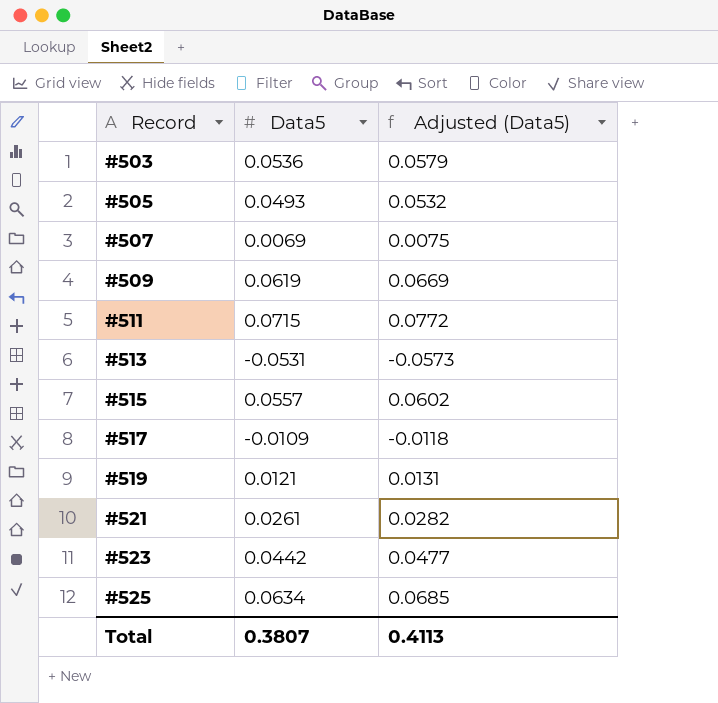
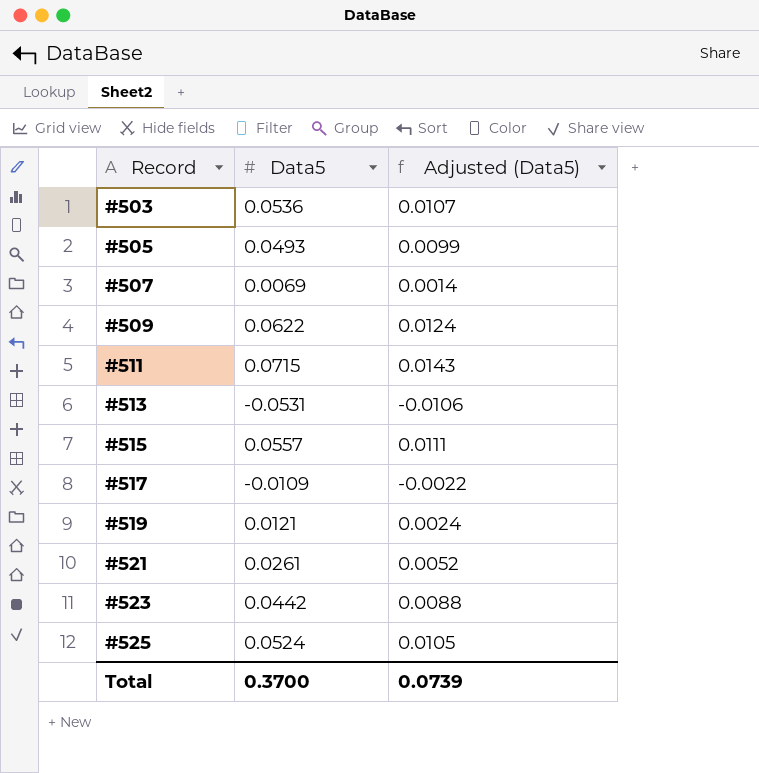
column Adjusted (Data5) | formula: [Data5] * 1.08 -> [Data5] * 0.2
#509 | Data5: 0.0619 -> 0.0622
#525 | Data5: 0.0634 -> 0.0524
Total | Data5: 0.3807 -> 0.3700
Total | Adjusted (Data5): 0.4113 -> 0.0739

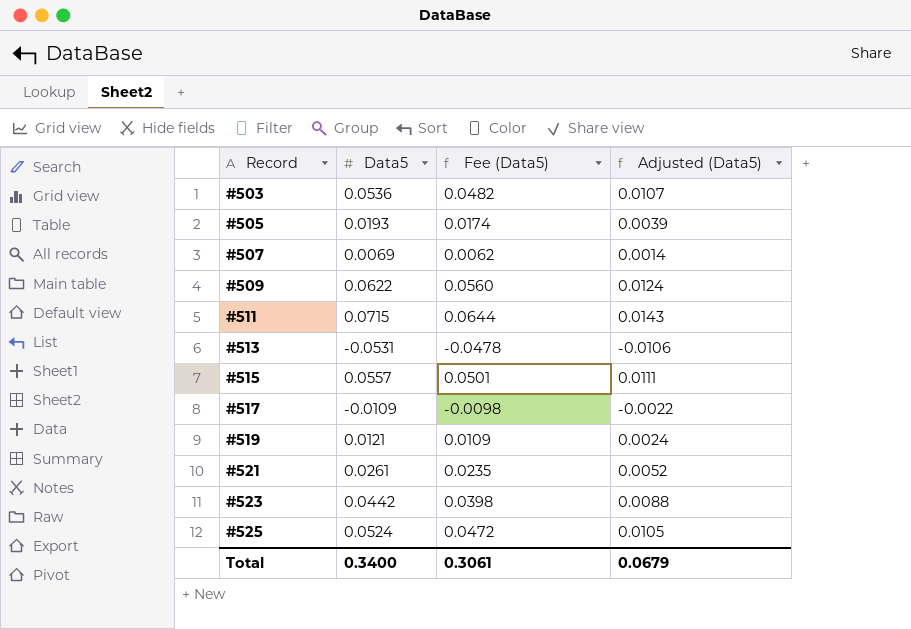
column Fee (Data5) | formula: none -> [Data5] * 0.9
#505 | Data5: 0.0493 -> 0.0193
#505 | Adjusted (Data5): 0.0099 -> 0.0039
Total | Data5: 0.3700 -> 0.3400
Total | Adjusted (Data5): 0.0739 -> 0.0679

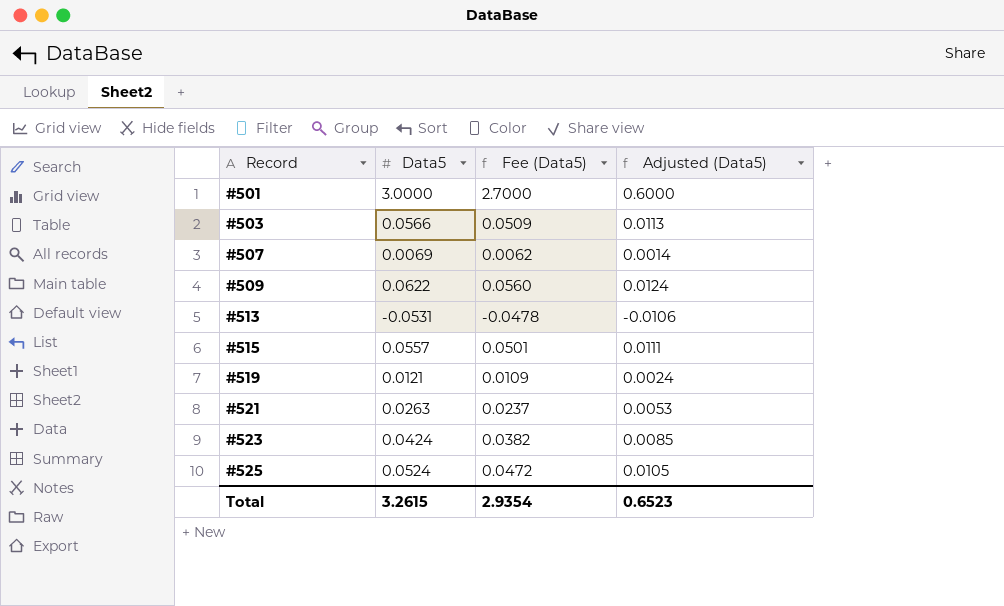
row #505: 0.0193 | 0.0174 | 0.0039 -> none
row #511: 0.0715 | 0.0644 | 0.0143 -> none
row #517: -0.0109 | -0.0098 | -0.0022 -> none
row #501: none -> 3.0000 | 2.7000 | 0.6000
#503 | Data5: 0.0536 -> 0.0566
#503 | Fee (Data5): 0.0482 -> 0.0509
#503 | Adjusted (Data5): 0.0107 -> 0.0113
#521 | Data5: 0.0261 -> 0.0263
#521 | Fee (Data5): 0.0235 -> 0.0237
#521 | Adjusted (Data5): 0.0052 -> 0.0053
#523 | Data5: 0.0442 -> 0.0424
#523 | Fee (Data5): 0.0398 -> 0.0382
#523 | Adjusted (Data5): 0.0088 -> 0.0085
Total | Data5: 0.3400 -> 3.2615
Total | Fee (Data5): 0.3061 -> 2.9354
Total | Adjusted (Data5): 0.0679 -> 0.6523

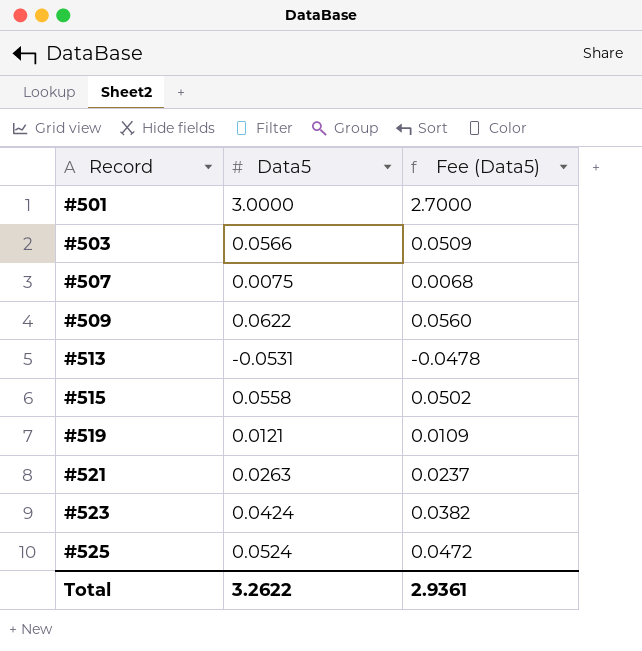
column Adjusted (Data5) | formula: [Data5] * 0.2 -> none
#507 | Data5: 0.0069 -> 0.0075
#507 | Fee (Data5): 0.0062 -> 0.0068
#515 | Data5: 0.0557 -> 0.0558
#515 | Fee (Data5): 0.0501 -> 0.0502
Total | Data5: 3.2615 -> 3.2622
Total | Fee (Data5): 2.9354 -> 2.9361

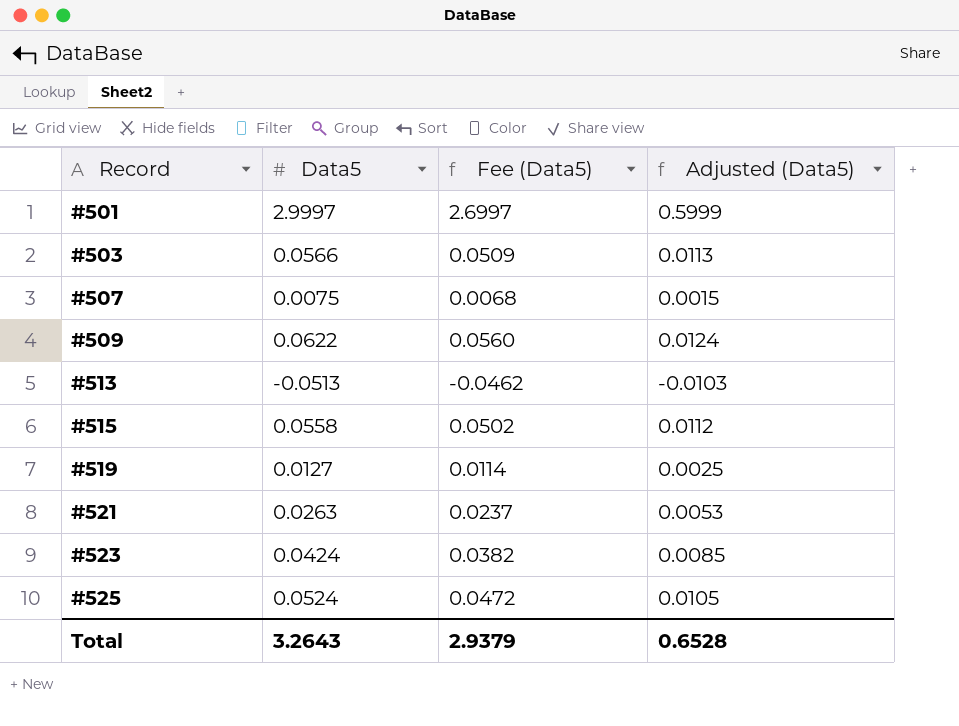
column Adjusted (Data5) | formula: none -> [Data5] * 0.2
#501 | Data5: 3.0000 -> 2.9997
#501 | Fee (Data5): 2.7000 -> 2.6997
#513 | Data5: -0.0531 -> -0.0513
#513 | Fee (Data5): -0.0478 -> -0.0462
#519 | Data5: 0.0121 -> 0.0127
#519 | Fee (Data5): 0.0109 -> 0.0114
Total | Data5: 3.2622 -> 3.2643
Total | Fee (Data5): 2.9361 -> 2.9379

